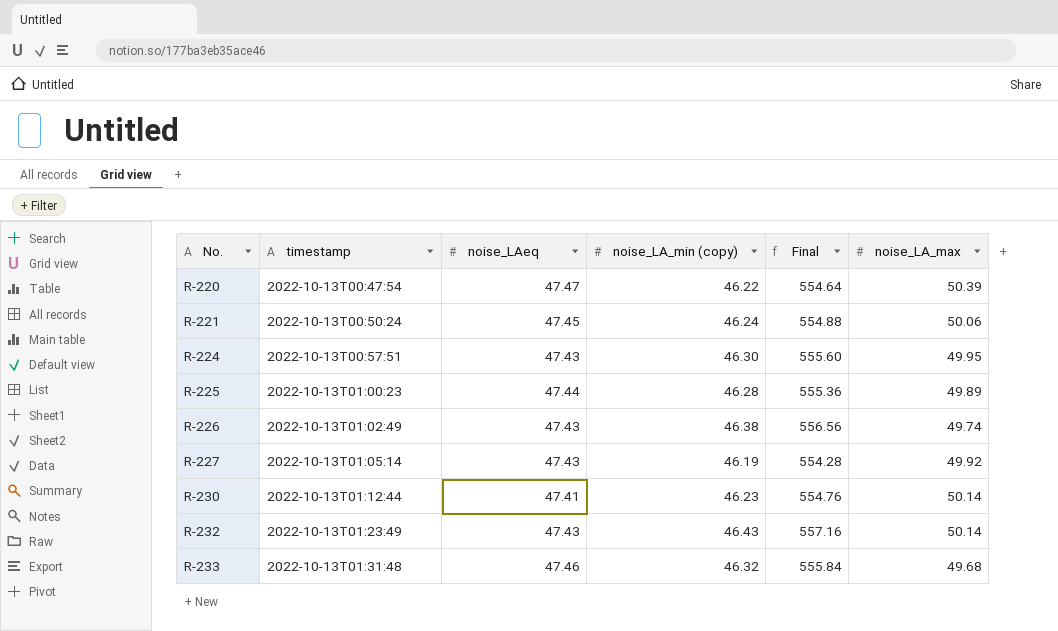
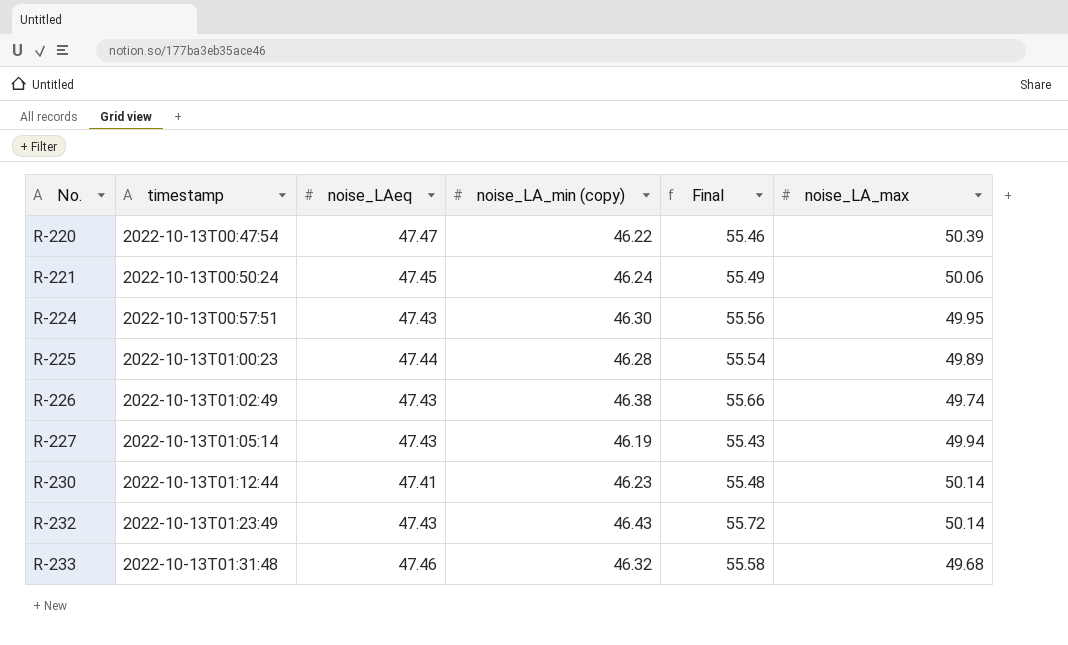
column Final | formula: [noise_LA_min (copy)] * 12 -> [noise_LA_min (copy)] * 1.2
R-227 | noise_LA_max: 49.92 -> 49.94

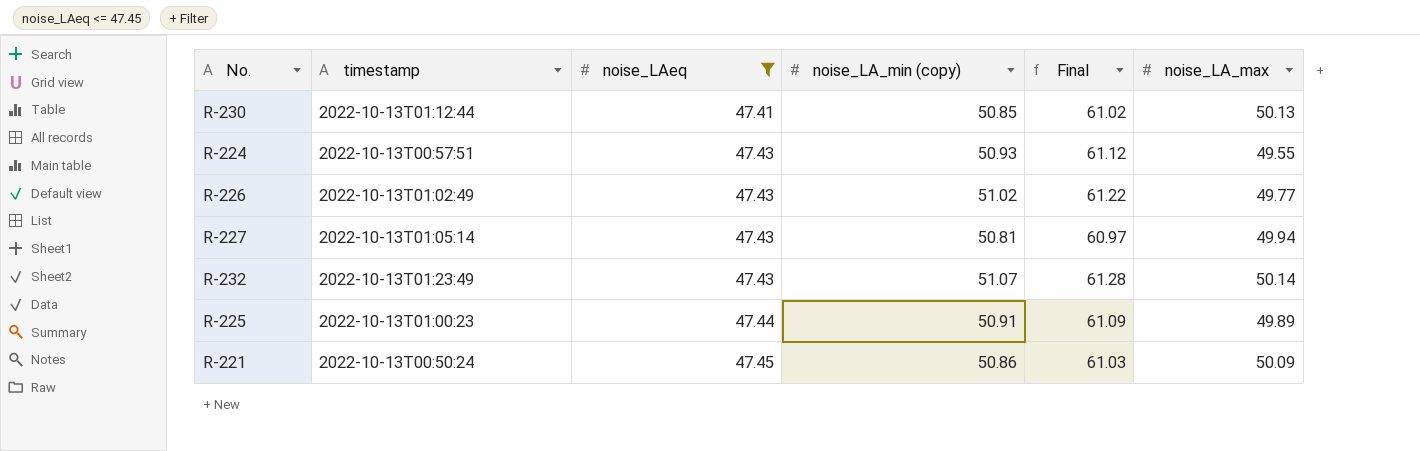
filter: none -> noise_LAeq <= 47.45
row order: No. ascending -> noise_LAeq ascending
R-230 | noise_LA_min (copy): 46.23 -> 50.85
R-230 | Final: 55.48 -> 61.02
R-230 | noise_LA_max: 50.14 -> 50.13
R-224 | noise_LA_min (copy): 46.30 -> 50.93
R-224 | Final: 55.56 -> 61.12
R-224 | noise_LA_max: 49.95 -> 49.55
R-226 | noise_LA_min (copy): 46.38 -> 51.02
R-226 | Final: 55.66 -> 61.22
R-226 | noise_LA_max: 49.74 -> 49.77
R-227 | noise_LA_min (copy): 46.19 -> 50.81
R-227 | Final: 55.43 -> 60.97
R-232 | noise_LA_min (copy): 46.43 -> 51.07
R-232 | Final: 55.72 -> 61.28
R-225 | noise_LA_min (copy): 46.28 -> 50.91
R-225 | Final: 55.54 -> 61.09
R-221 | noise_LA_min (copy): 46.24 -> 50.86
R-221 | Final: 55.49 -> 61.03
R-221 | noise_LA_max: 50.06 -> 50.09

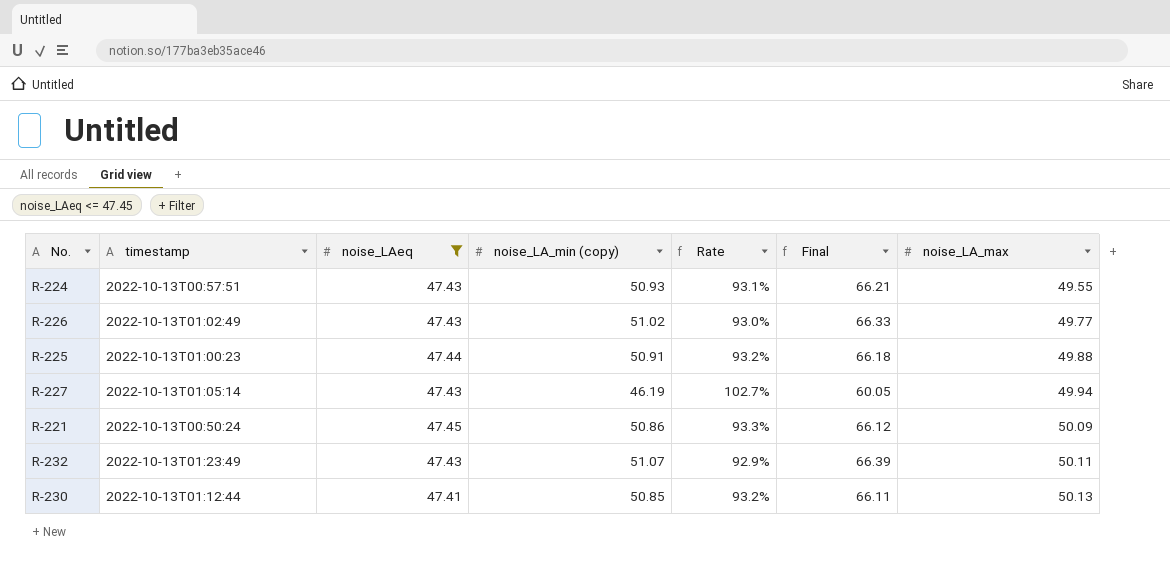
row order: noise_LAeq ascending -> noise_LA_max ascending
column Rate | formula: none -> [noise_LAeq] / [noise_LA_min (copy)]
column Final | formula: [noise_LA_min (copy)] * 1.2 -> [noise_LA_min (copy)] * 1.3
R-225 | noise_LA_max: 49.89 -> 49.88
R-227 | noise_LA_min (copy): 50.81 -> 46.19
R-232 | noise_LA_max: 50.14 -> 50.11

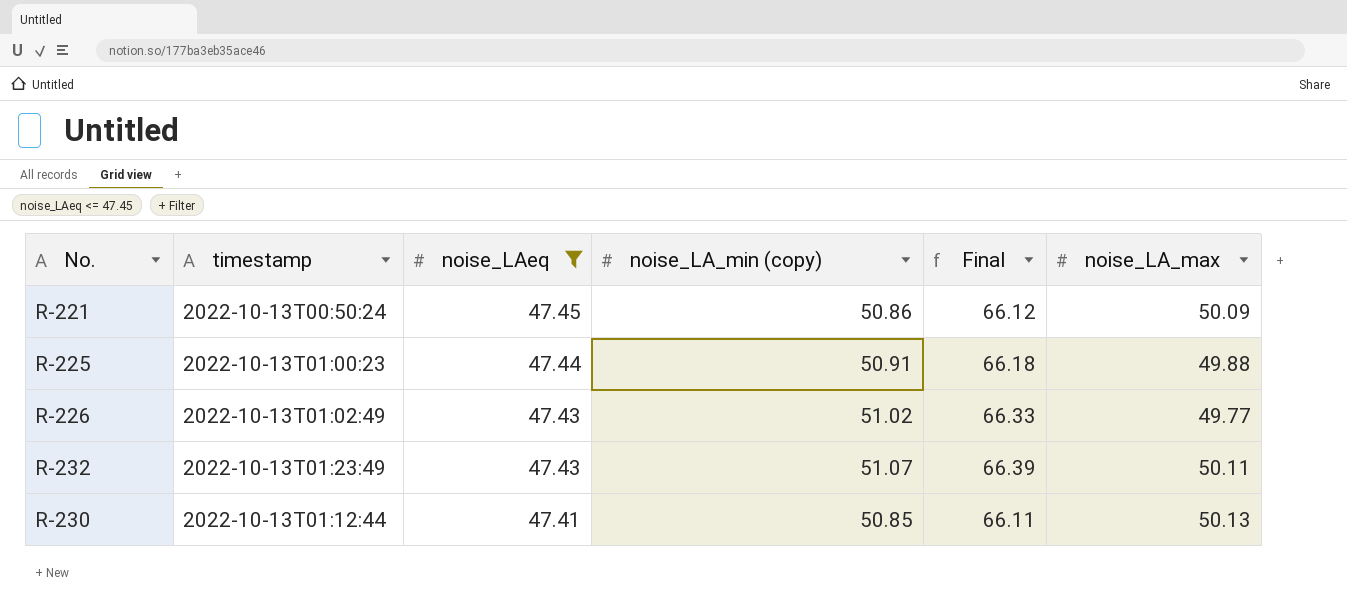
row order: noise_LA_max ascending -> noise_LAeq descending
column Rate | formula: [noise_LAeq] / [noise_LA_min (copy)] -> none
row R-224: 2022-10-13T00:57:51 | 47.43 | 50.93 | 93.1% | 66.21 | 49.55 -> none
row R-227: 2022-10-13T01:05:14 | 47.43 | 46.19 | 102.7% | 60.05 | 49.94 -> none

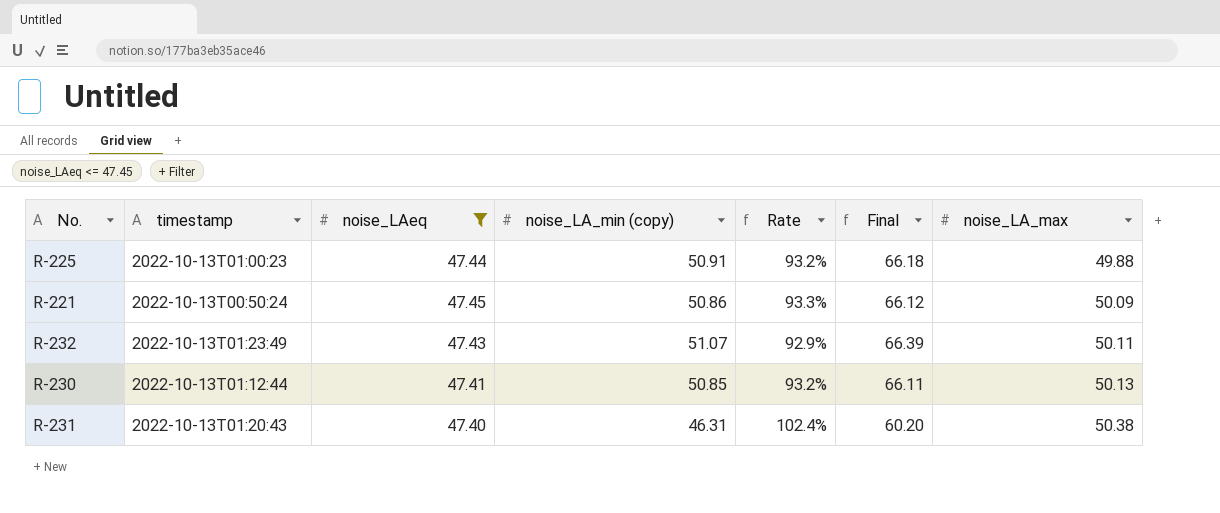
row order: noise_LAeq descending -> noise_LA_max ascending
column Rate | formula: none -> [noise_LAeq] / [noise_LA_min (copy)]
row R-226: 2022-10-13T01:02:49 | 47.43 | 51.02 | 66.33 | 49.77 -> none
row R-231: none -> 2022-10-13T01:20:43 | 47.40 | 46.31 | 102.4% | 60.20 | 50.38

